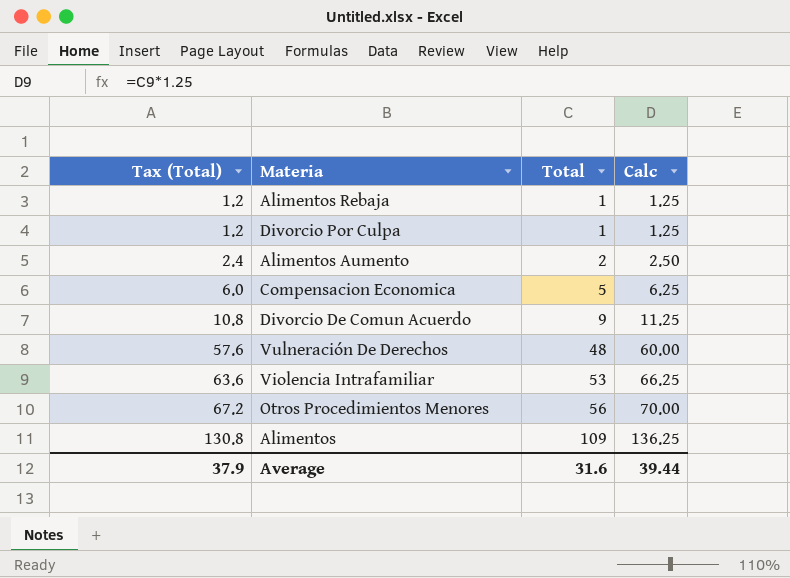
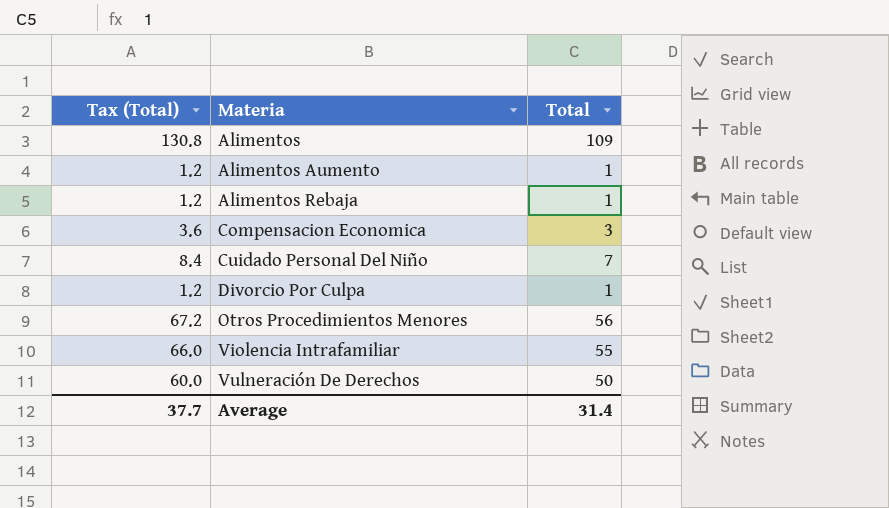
row order: Tax (Total) ascending -> Materia ascending
column Calc | formula: [Total] * 1.25 -> none
row Divorcio De Comun Acuerdo: 10.8 | 9 | 11.25 -> none
Alimentos Aumento | Tax (Total): 2.4 -> 1.2
Alimentos Aumento | Total: 2 -> 1
Compensacion Economica | Tax (Total): 6.0 -> 3.6
Compensacion Economica | Total: 5 -> 3
row Cuidado Personal Del Niño: none -> 8.4 | 7
Violencia Intrafamiliar | Tax (Total): 63.6 -> 66.0
Violencia Intrafamiliar | Total: 53 -> 55
Vulneración De Derechos | Tax (Total): 57.6 -> 60.0
Vulneración De Derechos | Total: 48 -> 50
Average | Tax (Total): 37.9 -> 37.7
Average | Total: 31.6 -> 31.4

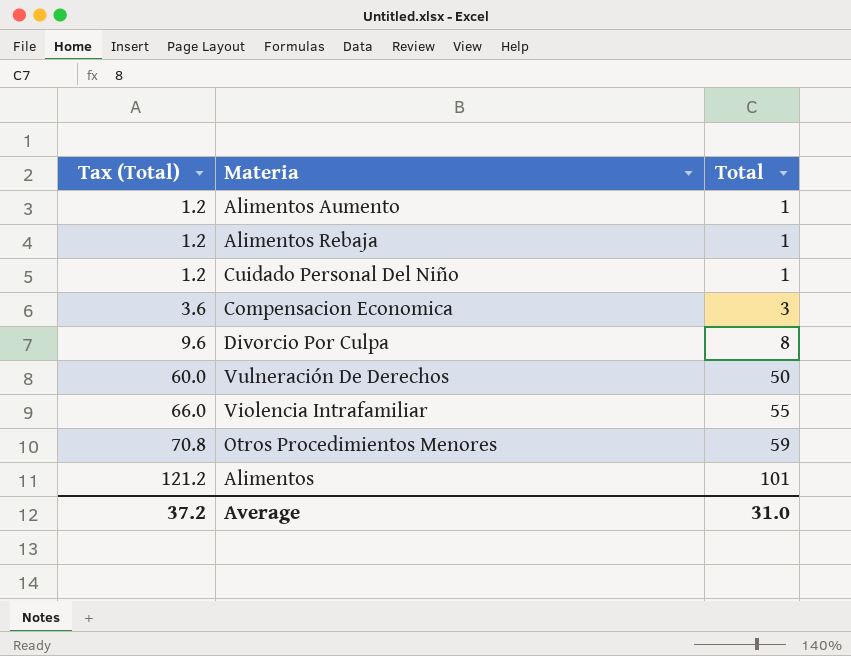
row order: Materia ascending -> Tax (Total) ascending
Cuidado Personal Del Niño | Tax (Total): 8.4 -> 1.2
Cuidado Personal Del Niño | Total: 7 -> 1
Divorcio Por Culpa | Tax (Total): 1.2 -> 9.6
Divorcio Por Culpa | Total: 1 -> 8
Otros Procedimientos Menores | Tax (Total): 67.2 -> 70.8
Otros Procedimientos Menores | Total: 56 -> 59
Alimentos | Tax (Total): 130.8 -> 121.2
Alimentos | Total: 109 -> 101
Average | Tax (Total): 37.7 -> 37.2
Average | Total: 31.4 -> 31.0

